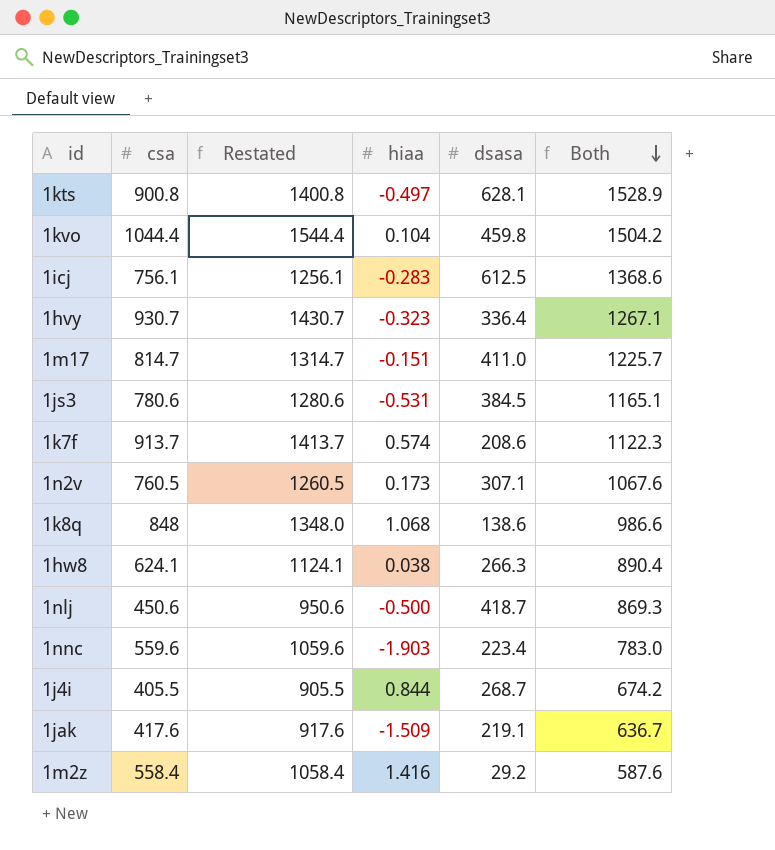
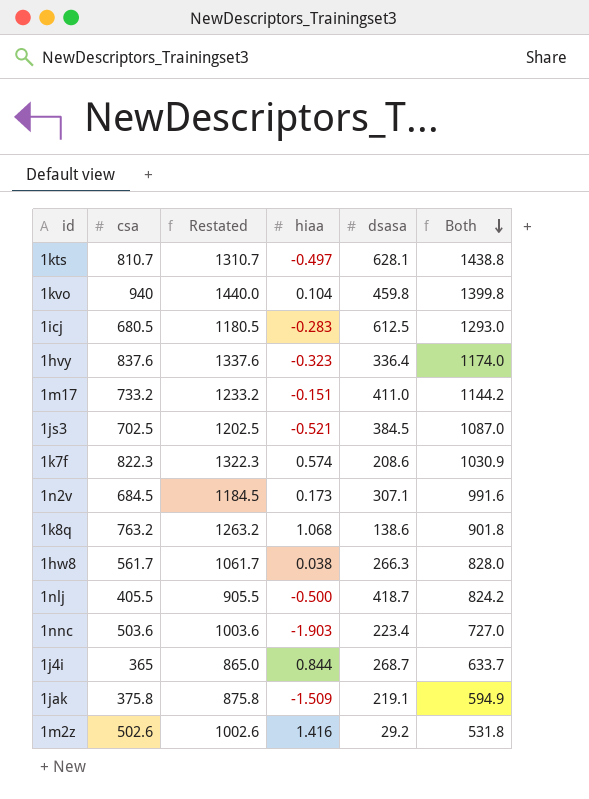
1kts | csa: 900.8 -> 810.7
1kts | Restated: 1400.8 -> 1310.7
1kts | Both: 1528.9 -> 1438.8
1kvo | csa: 1044.4 -> 940
1kvo | Restated: 1544.4 -> 1440.0
1kvo | Both: 1504.2 -> 1399.8
1icj | csa: 756.1 -> 680.5
1icj | Restated: 1256.1 -> 1180.5
1icj | Both: 1368.6 -> 1293.0
1hvy | csa: 930.7 -> 837.6
1hvy | Restated: 1430.7 -> 1337.6
1hvy | Both: 1267.1 -> 1174.0
1m17 | csa: 814.7 -> 733.2
1m17 | Restated: 1314.7 -> 1233.2
1m17 | Both: 1225.7 -> 1144.2
1js3 | csa: 780.6 -> 702.5
1js3 | Restated: 1280.6 -> 1202.5
1js3 | hiaa: -0.531 -> -0.521
1js3 | Both: 1165.1 -> 1087.0
1k7f | csa: 913.7 -> 822.3
1k7f | Restated: 1413.7 -> 1322.3
1k7f | Both: 1122.3 -> 1030.9
1n2v | csa: 760.5 -> 684.5
1n2v | Restated: 1260.5 -> 1184.5
1n2v | Both: 1067.6 -> 991.6
1k8q | csa: 848 -> 763.2
1k8q | Restated: 1348.0 -> 1263.2
1k8q | Both: 986.6 -> 901.8
1hw8 | csa: 624.1 -> 561.7
1hw8 | Restated: 1124.1 -> 1061.7
1hw8 | Both: 890.4 -> 828.0
1nlj | csa: 450.6 -> 405.5
1nlj | Restated: 950.6 -> 905.5
1nlj | Both: 869.3 -> 824.2
1nnc | csa: 559.6 -> 503.6
1nnc | Restated: 1059.6 -> 1003.6
1nnc | Both: 783.0 -> 727.0
1j4i | csa: 405.5 -> 365
1j4i | Restated: 905.5 -> 865.0
1j4i | Both: 674.2 -> 633.7
1jak | csa: 417.6 -> 375.8
1jak | Restated: 917.6 -> 875.8
1jak | Both: 636.7 -> 594.9
1m2z | csa: 558.4 -> 502.6
1m2z | Restated: 1058.4 -> 1002.6
1m2z | Both: 587.6 -> 531.8

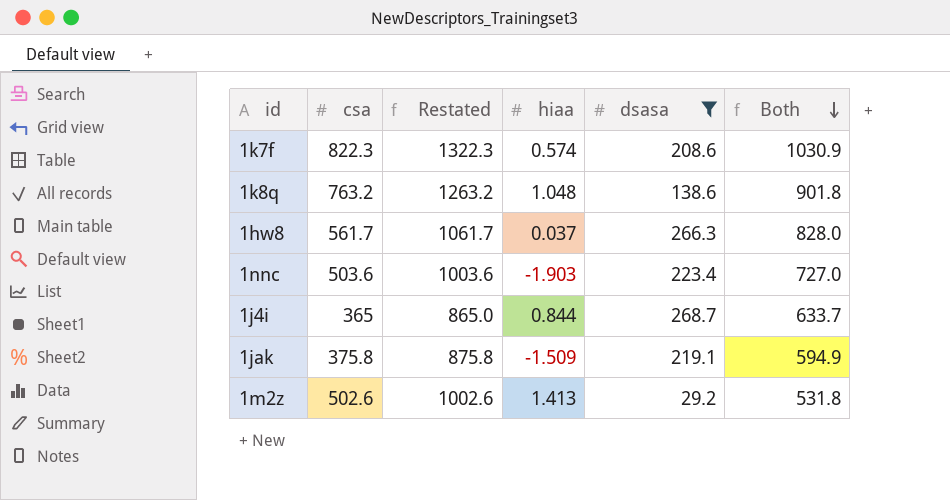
filter: none -> dsasa <= 268.7
1k8q | hiaa: 1.068 -> 1.048
1hw8 | hiaa: 0.038 -> 0.037
1m2z | hiaa: 1.416 -> 1.413

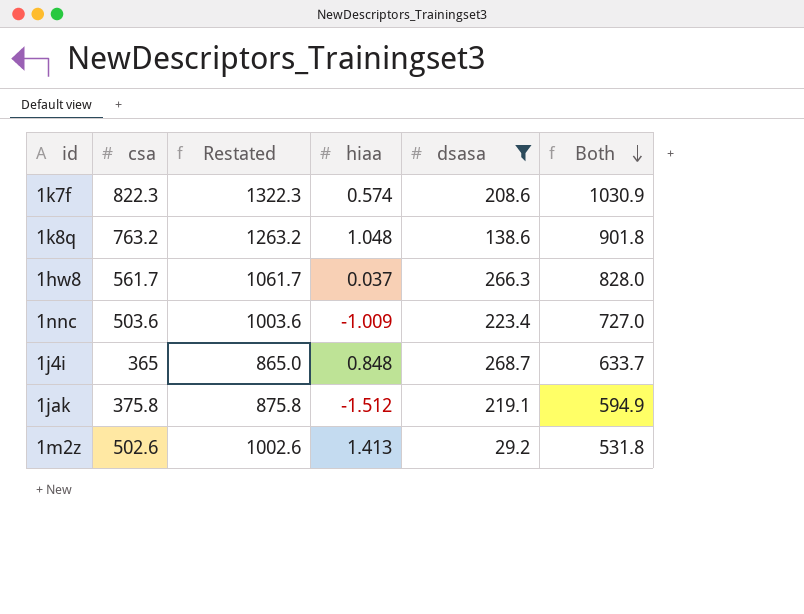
1nnc | hiaa: -1.903 -> -1.009
1j4i | hiaa: 0.844 -> 0.848
1jak | hiaa: -1.509 -> -1.512

